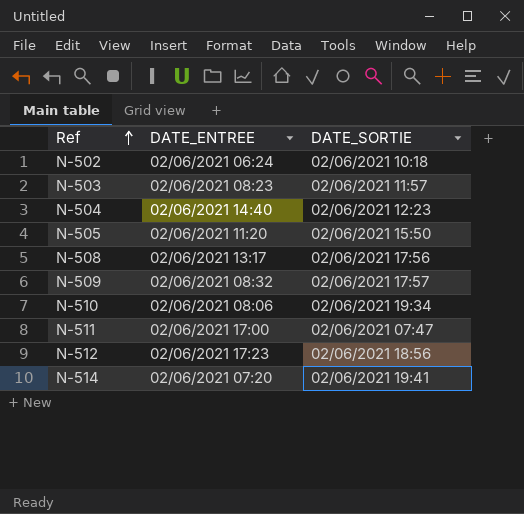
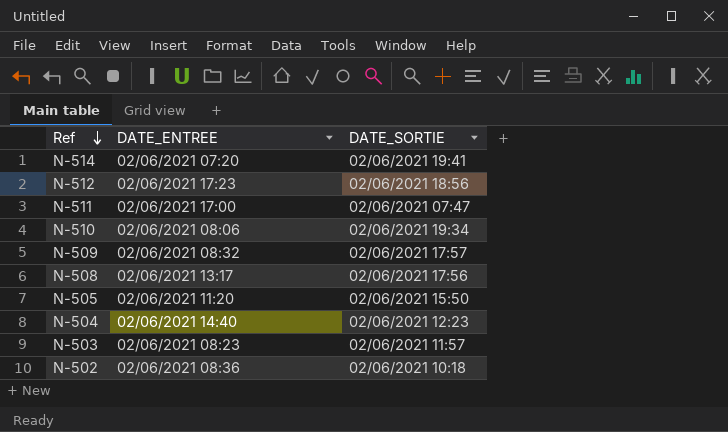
row order: Ref ascending -> Ref descending
N-502 | DATE_ENTREE: 02/06/2021 06:24 -> 02/06/2021 08:36

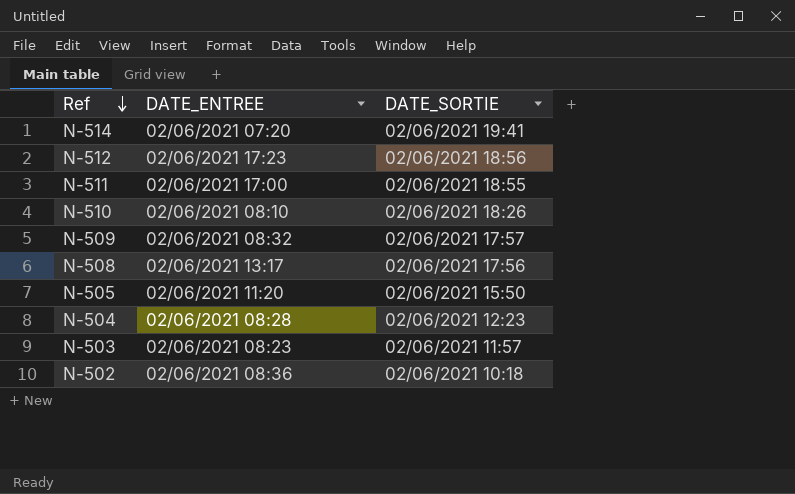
N-511 | DATE_SORTIE: 02/06/2021 07:47 -> 02/06/2021 18:55
N-510 | DATE_ENTREE: 02/06/2021 08:06 -> 02/06/2021 08:10
N-510 | DATE_SORTIE: 02/06/2021 19:34 -> 02/06/2021 18:26
N-504 | DATE_ENTREE: 02/06/2021 14:40 -> 02/06/2021 08:28

